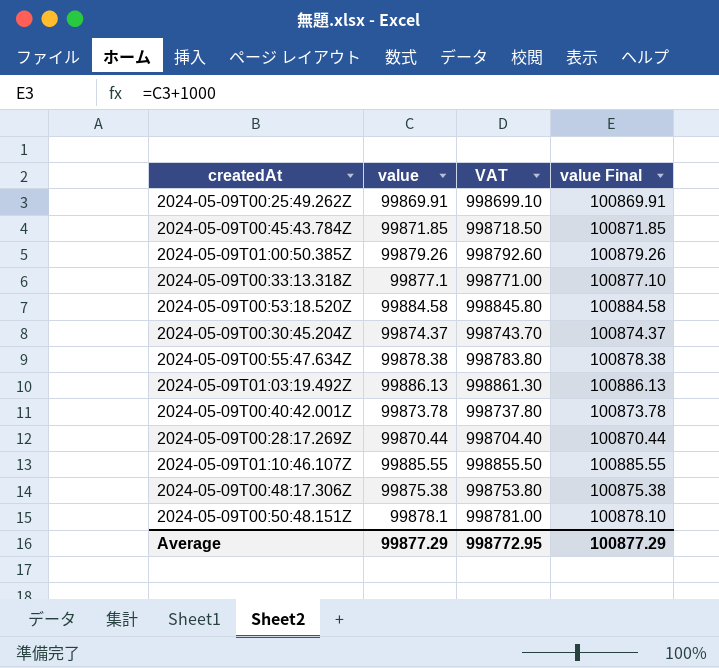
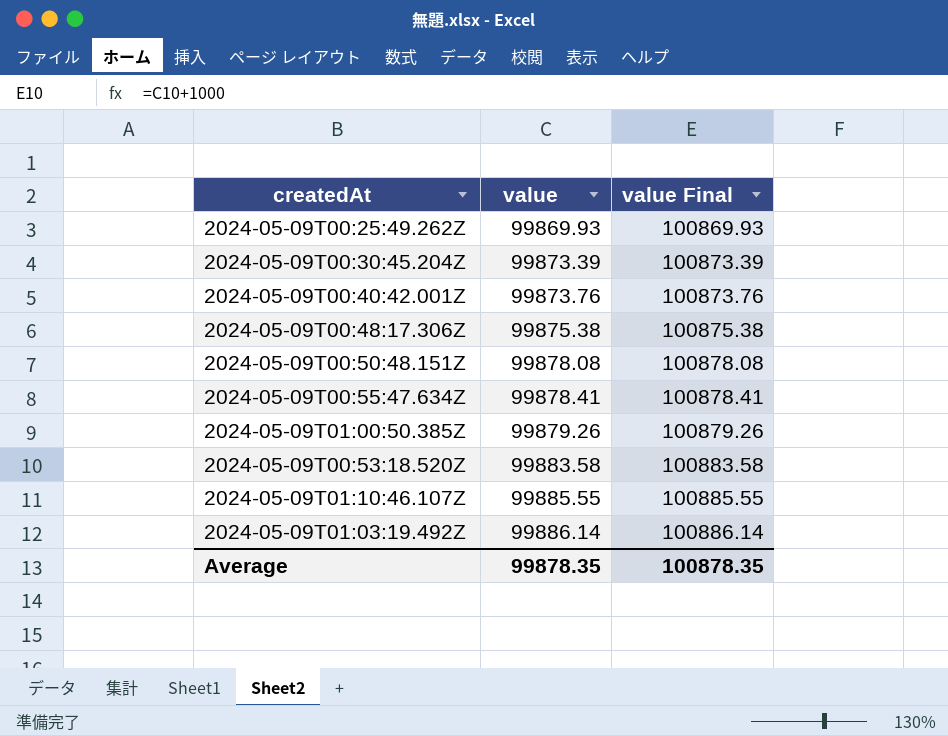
row order: none -> value ascending
column VAT | formula: [value] * 10 -> none
row 2024-05-09T00:45:43.784Z: 99871.85 | 998718.50 | 100871.85 -> none
row 2024-05-09T00:33:13.318Z: 99877.1 | 998771.00 | 100877.10 -> none
row 2024-05-09T00:28:17.269Z: 99870.44 | 998704.40 | 100870.44 -> none
2024-05-09T00:25:49.262Z | value: 99869.91 -> 99869.93
2024-05-09T00:25:49.262Z | value Final: 100869.91 -> 100869.93
2024-05-09T00:30:45.204Z | value: 99874.37 -> 99873.39
2024-05-09T00:30:45.204Z | value Final: 100874.37 -> 100873.39
2024-05-09T00:40:42.001Z | value: 99873.78 -> 99873.76
2024-05-09T00:40:42.001Z | value Final: 100873.78 -> 100873.76
2024-05-09T00:50:48.151Z | value: 99878.1 -> 99878.08
2024-05-09T00:50:48.151Z | value Final: 100878.10 -> 100878.08
2024-05-09T00:55:47.634Z | value: 99878.38 -> 99878.41
2024-05-09T00:55:47.634Z | value Final: 100878.38 -> 100878.41
2024-05-09T00:53:18.520Z | value: 99884.58 -> 99883.58
2024-05-09T00:53:18.520Z | value Final: 100884.58 -> 100883.58
2024-05-09T01:03:19.492Z | value: 99886.13 -> 99886.14
2024-05-09T01:03:19.492Z | value Final: 100886.13 -> 100886.14
Average | value: 99877.29 -> 99878.35
Average | value Final: 100877.29 -> 100878.35

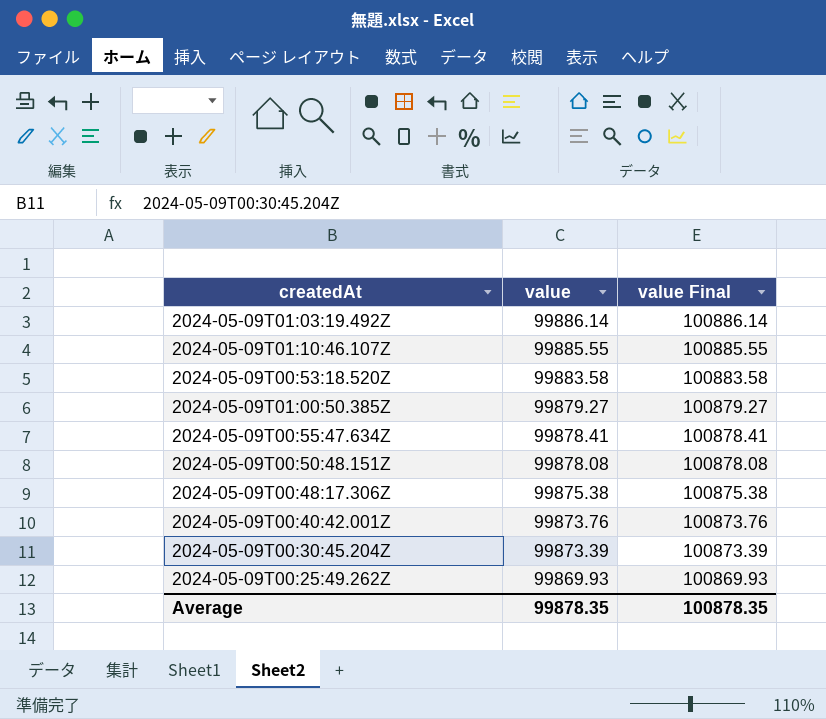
row order: value ascending -> value descending
2024-05-09T01:00:50.385Z | value: 99879.26 -> 99879.27
2024-05-09T01:00:50.385Z | value Final: 100879.26 -> 100879.27

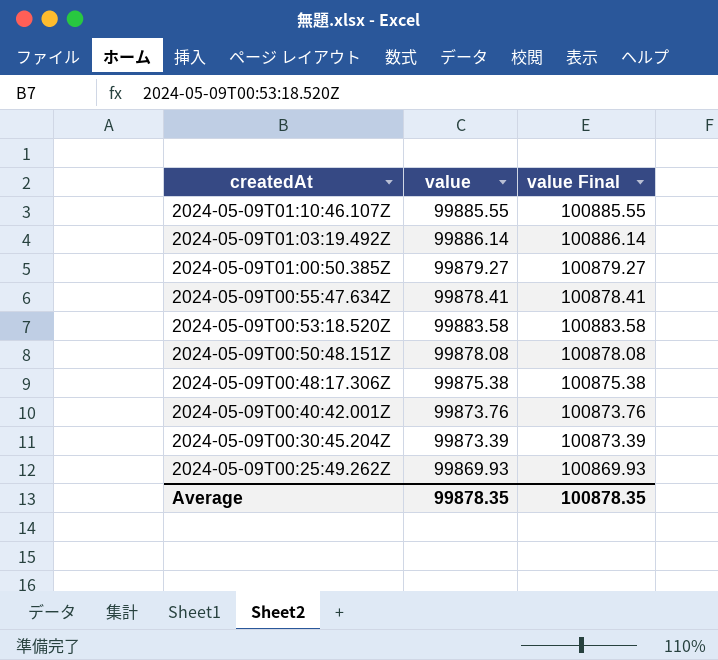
row order: value descending -> createdAt descending

